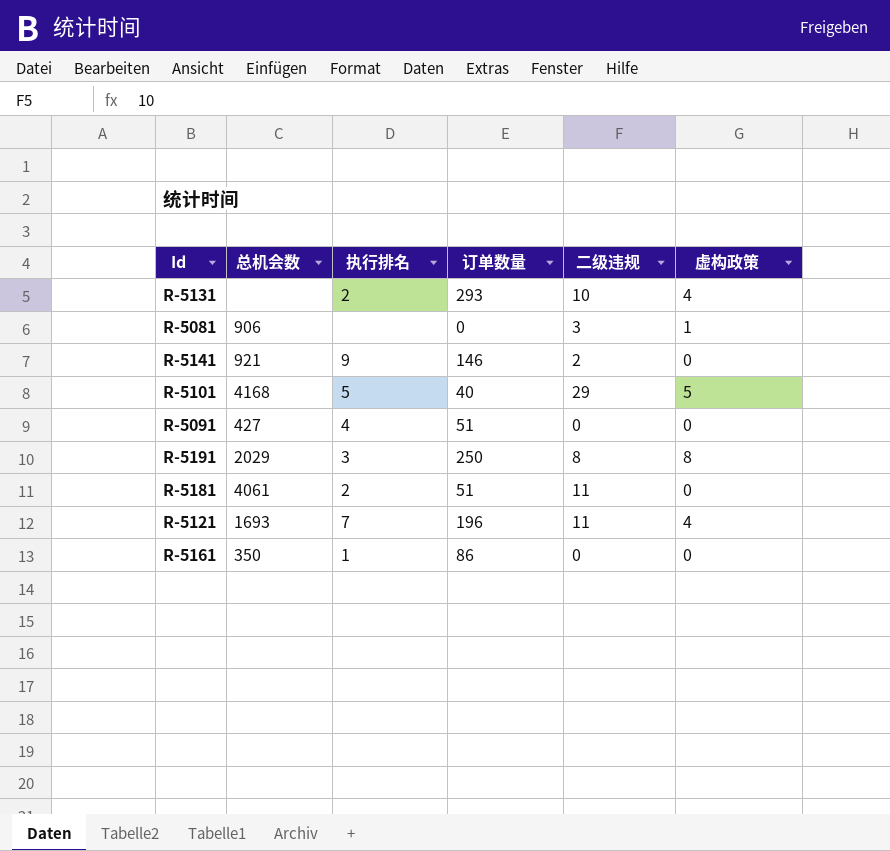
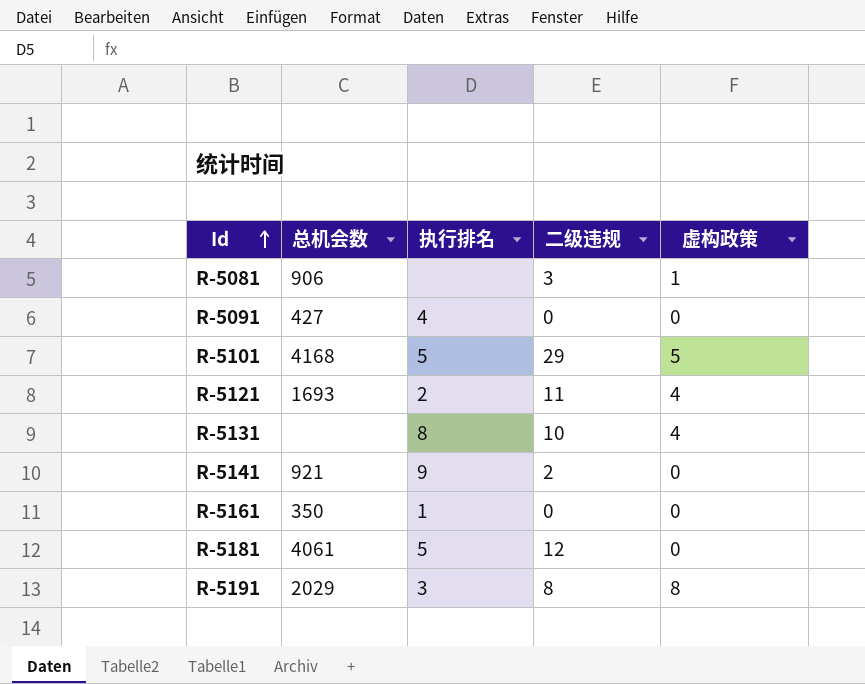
row order: none -> Id ascending
column 订单数量 | position: 4 -> none
R-5121 | 执行排名: 7 -> 2
R-5131 | 执行排名: 2 -> 8
R-5181 | 执行排名: 2 -> 5
R-5181 | 二级违规: 11 -> 12

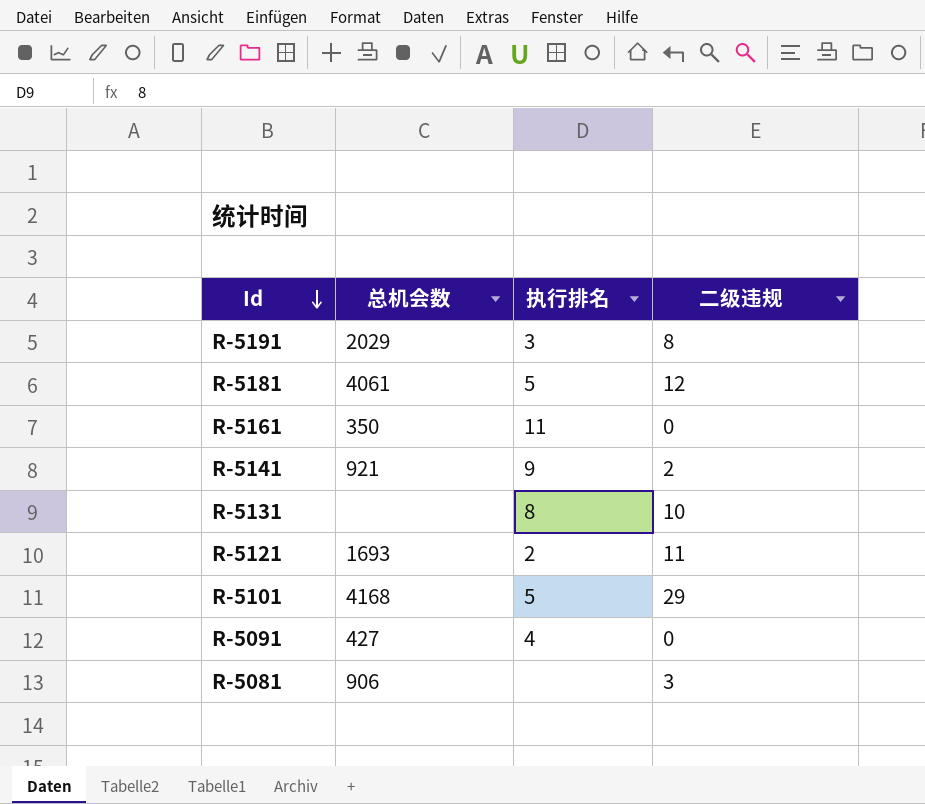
row order: Id ascending -> Id descending
column 虚构政策 | position: 5 -> none
R-5161 | 执行排名: 1 -> 11

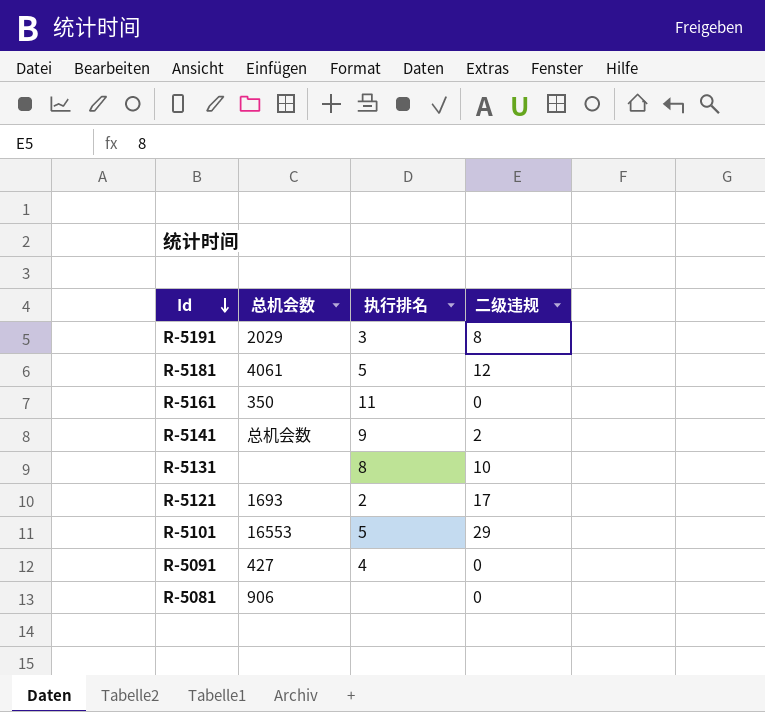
R-5141 | 总机会数: 921 -> 总机会数
R-5121 | 二级违规: 11 -> 17
R-5101 | 总机会数: 4168 -> 16553
R-5081 | 二级违规: 3 -> 0

